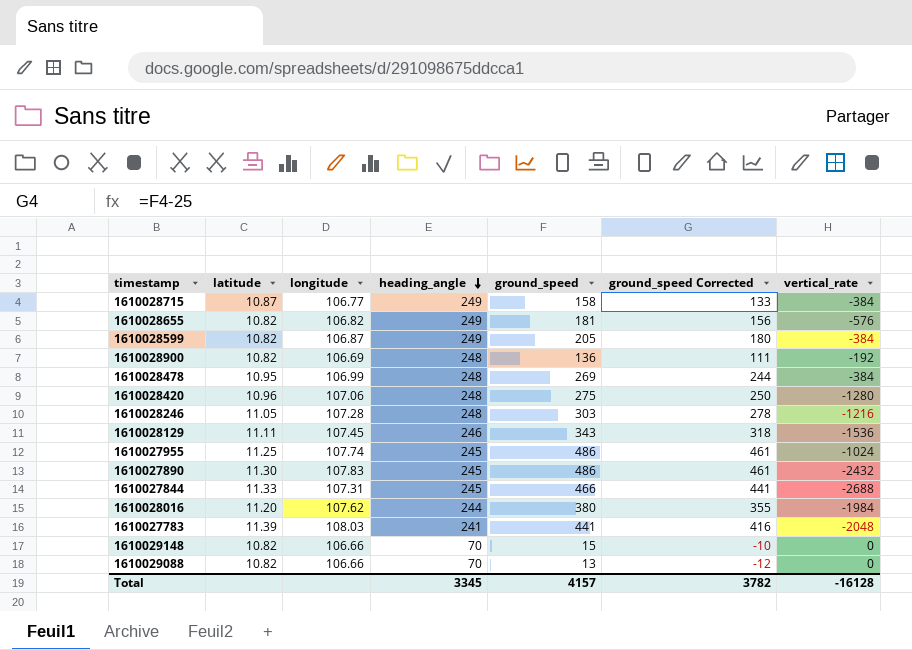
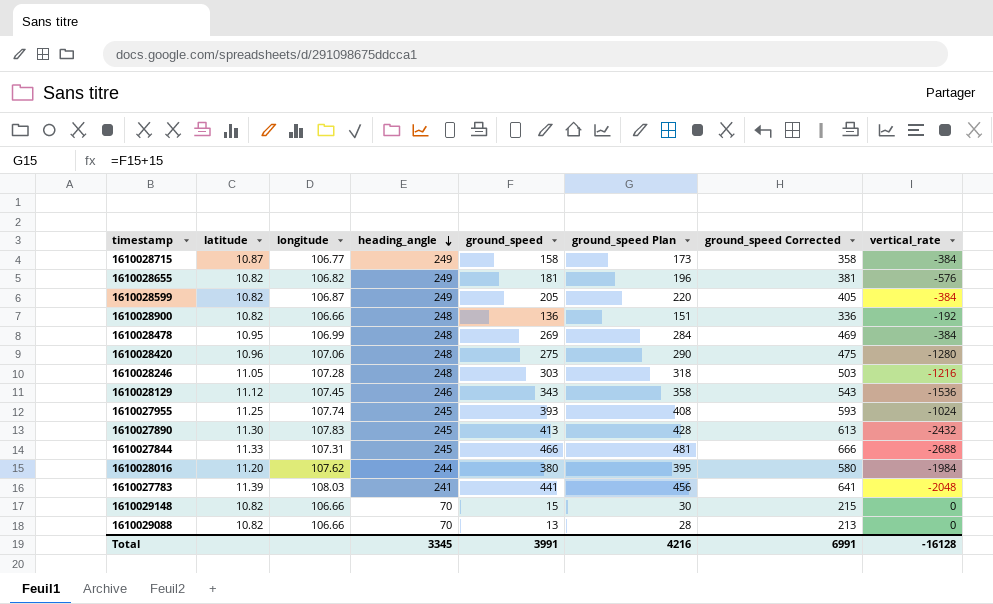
column ground_speed Plan | formula: none -> [ground_speed] + 15
column ground_speed Corrected | formula: [ground_speed] - 25 -> [ground_speed] + 200
1610028900 | longitude: 106.69 -> 106.66
1610028129 | latitude: 11.11 -> 11.12
1610027955 | ground_speed: 486 -> 393
1610027890 | ground_speed: 486 -> 413
Total | ground_speed: 4157 -> 3991
Total | ground_speed Corrected: 3782 -> 6991

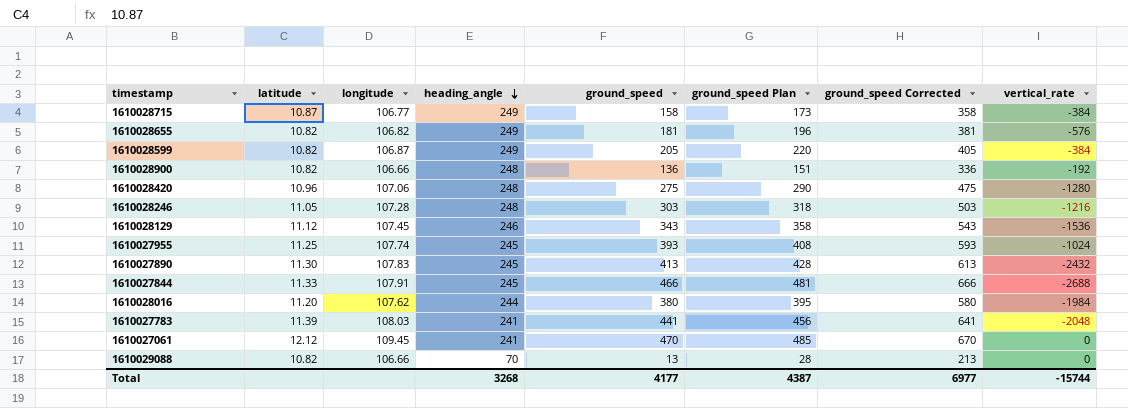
row 1610028478: 10.95 | 106.99 | 248 | 269 | 284 | 469 | -384 -> none
row 1610029148: 10.82 | 106.66 | 70 | 15 | 30 | 215 | 0 -> none
1610027844 | longitude: 107.31 -> 107.91
row 1610027061: none -> 12.12 | 109.45 | 241 | 470 | 485 | 670 | 0
Total | heading_angle: 3345 -> 3268
Total | ground_speed: 3991 -> 4177
Total | ground_speed Plan: 4216 -> 4387
Total | ground_speed Corrected: 6991 -> 6977
Total | vertical_rate: -16128 -> -15744

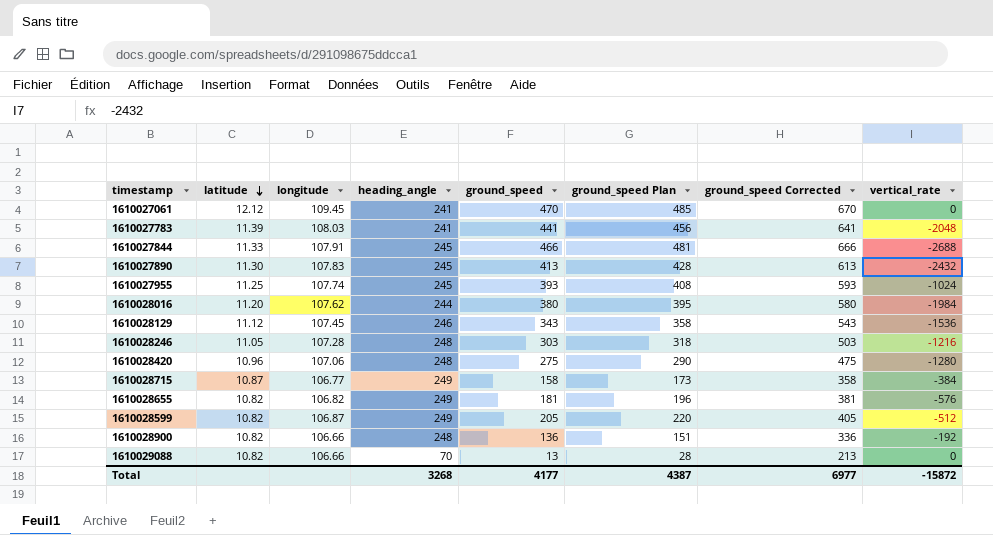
row order: heading_angle descending -> latitude descending
1610028599 | vertical_rate: -384 -> -512
Total | vertical_rate: -15744 -> -15872

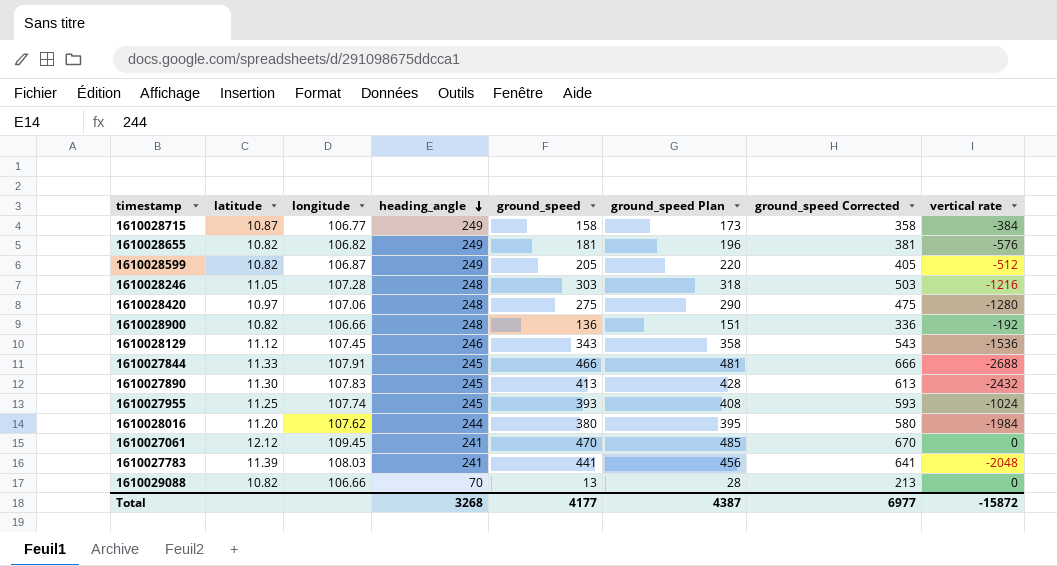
row order: latitude descending -> heading_angle descending
column name: vertical_rate -> vertical rate
1610028420 | latitude: 10.96 -> 10.97

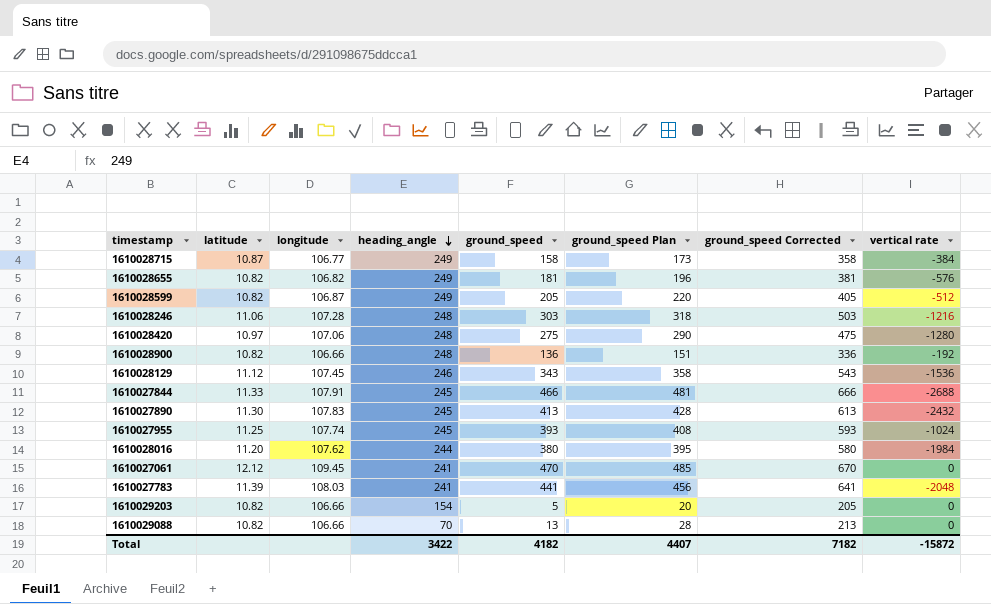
1610028246 | latitude: 11.05 -> 11.06
row 1610029203: none -> 10.82 | 106.66 | 154 | 5 | 20 | 205 | 0
Total | heading_angle: 3268 -> 3422
Total | ground_speed: 4177 -> 4182
Total | ground_speed Plan: 4387 -> 4407
Total | ground_speed Corrected: 6977 -> 7182

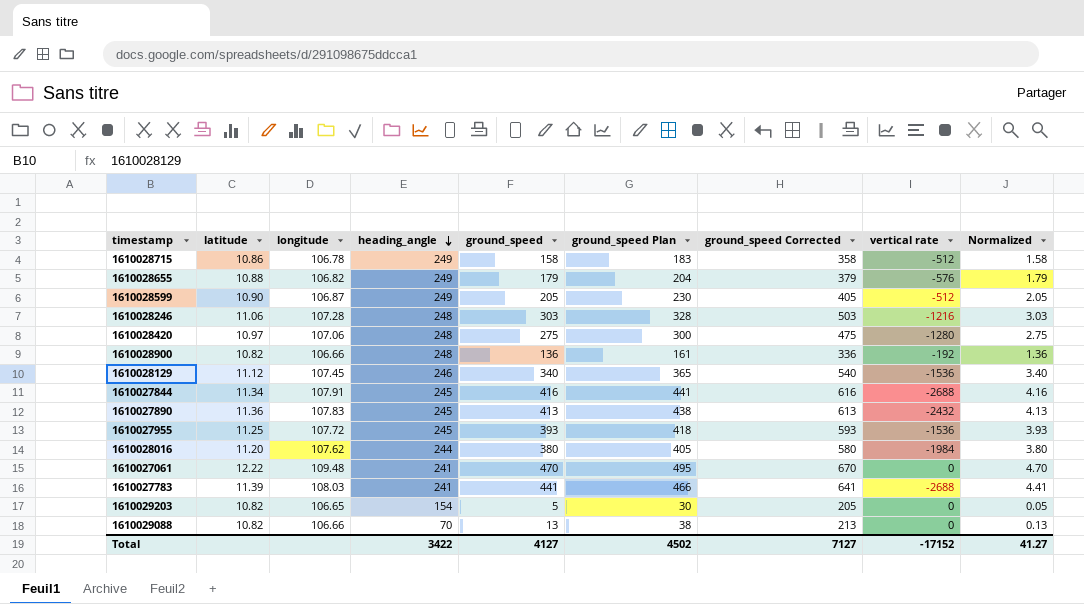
column ground_speed Plan | formula: [ground_speed] + 15 -> [ground_speed] + 25
column Normalized | formula: none -> [ground_speed] * 0.01
1610028715 | latitude: 10.87 -> 10.86
1610028715 | longitude: 106.77 -> 106.78
1610028715 | vertical rate: -384 -> -512
1610028655 | latitude: 10.82 -> 10.88
1610028655 | ground_speed: 181 -> 179
1610028655 | ground_speed Corrected: 381 -> 379
1610028599 | latitude: 10.82 -> 10.90
1610028129 | ground_speed: 343 -> 340
1610028129 | ground_speed Corrected: 543 -> 540
1610027844 | latitude: 11.33 -> 11.34
1610027844 | ground_speed: 466 -> 416
1610027844 | ground_speed Corrected: 666 -> 616
1610027890 | latitude: 11.30 -> 11.36
1610027955 | longitude: 107.74 -> 107.72
1610027955 | vertical rate: -1024 -> -1536
1610027061 | latitude: 12.12 -> 12.22
1610027061 | longitude: 109.45 -> 109.48
1610027783 | vertical rate: -2048 -> -2688
1610029203 | longitude: 106.66 -> 106.65
Total | ground_speed: 4182 -> 4127
Total | ground_speed Plan: 4407 -> 4502
Total | ground_speed Corrected: 7182 -> 7127
Total | vertical rate: -15872 -> -17152

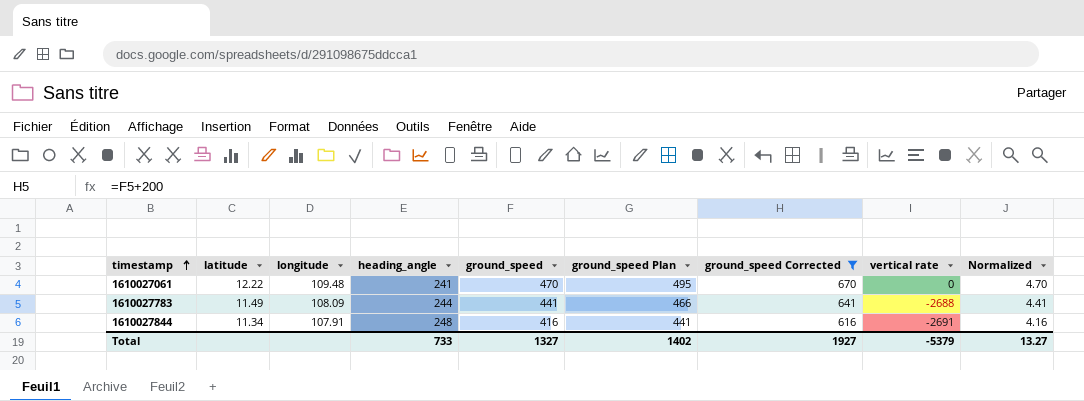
filter: none -> ground_speed Corrected >= 616
row order: heading_angle descending -> timestamp ascending
1610027783 | latitude: 11.39 -> 11.49
1610027783 | longitude: 108.03 -> 108.09
1610027783 | heading_angle: 241 -> 244
1610027844 | heading_angle: 245 -> 248
1610027844 | vertical rate: -2688 -> -2691
Total | heading_angle: 3422 -> 733
Total | ground_speed: 4127 -> 1327
Total | ground_speed Plan: 4502 -> 1402
Total | ground_speed Corrected: 7127 -> 1927
Total | vertical rate: -17152 -> -5379
Total | Normalized: 41.27 -> 13.27

